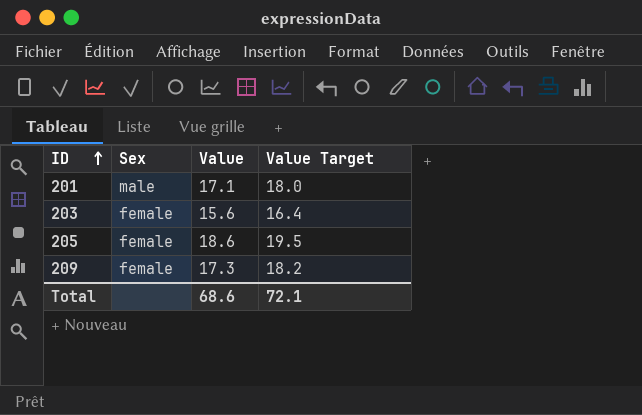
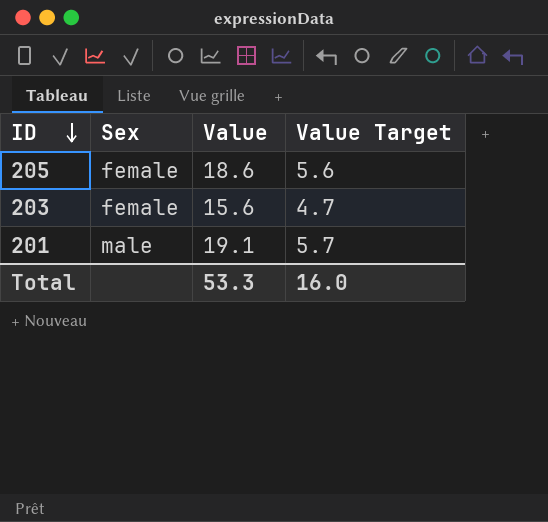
row order: ID ascending -> ID descending
column Value Target | formula: [Value] * 1.05 -> [Value] * 0.3
row 209: female | 17.3 | 18.2 -> none
201 | Value: 17.1 -> 19.1
Total | Value: 68.6 -> 53.3
Total | Value Target: 72.1 -> 16.0

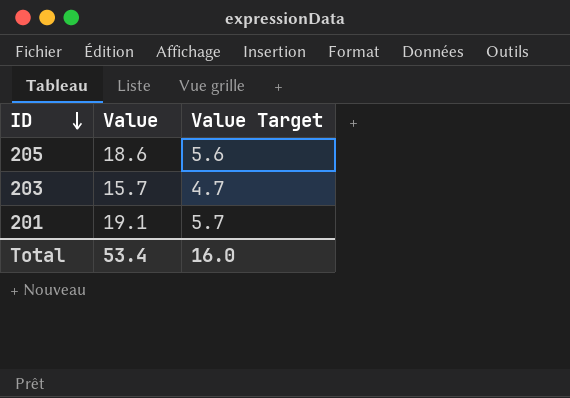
column Sex | position: 2 -> none
203 | Value: 15.6 -> 15.7
Total | Value: 53.3 -> 53.4

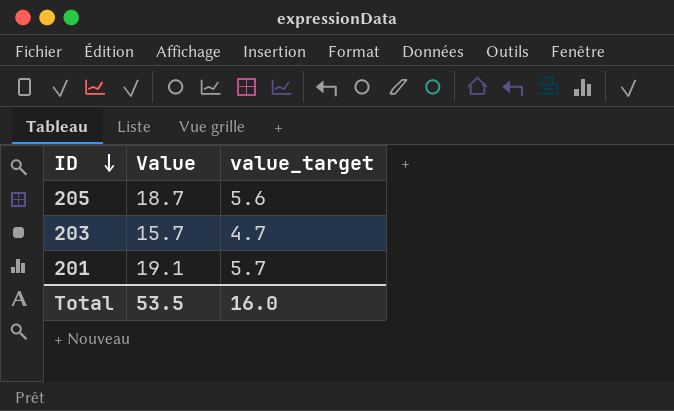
column name: Value Target -> value_target
205 | Value: 18.6 -> 18.7
Total | Value: 53.4 -> 53.5

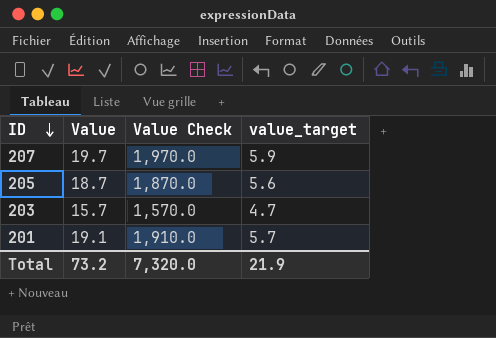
column Value Check | formula: none -> [Value] * 100
row 207: none -> 19.7 | 1,970.0 | 5.9
Total | Value: 53.5 -> 73.2
Total | value_target: 16.0 -> 21.9

